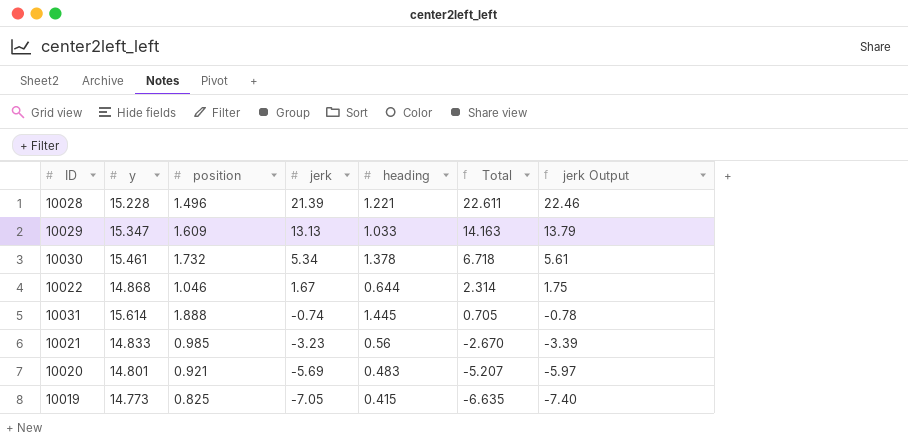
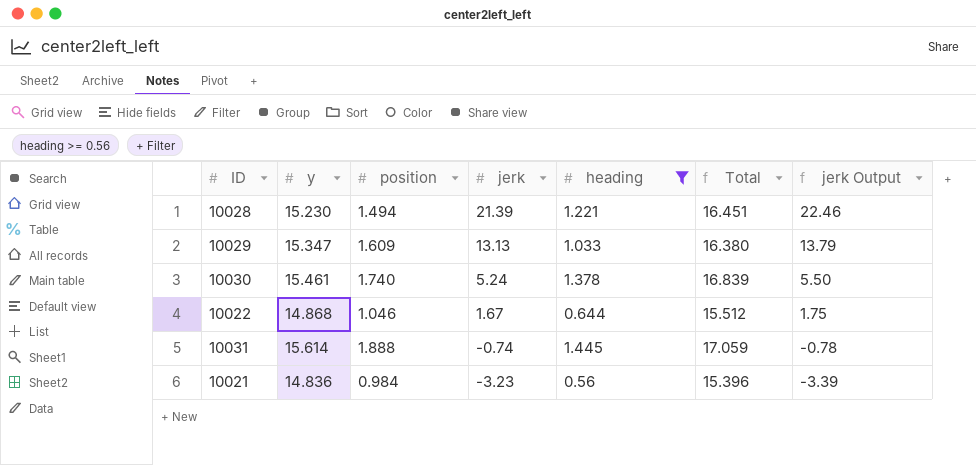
filter: none -> heading >= 0.56
column Total | formula: [jerk] + [heading] -> [y] + [heading]
10028 | y: 15.228 -> 15.230
10028 | position: 1.496 -> 1.494
10030 | position: 1.732 -> 1.740
10030 | jerk: 5.34 -> 5.24
10030 | jerk Output: 5.61 -> 5.50
10021 | y: 14.833 -> 14.836
10021 | position: 0.985 -> 0.984

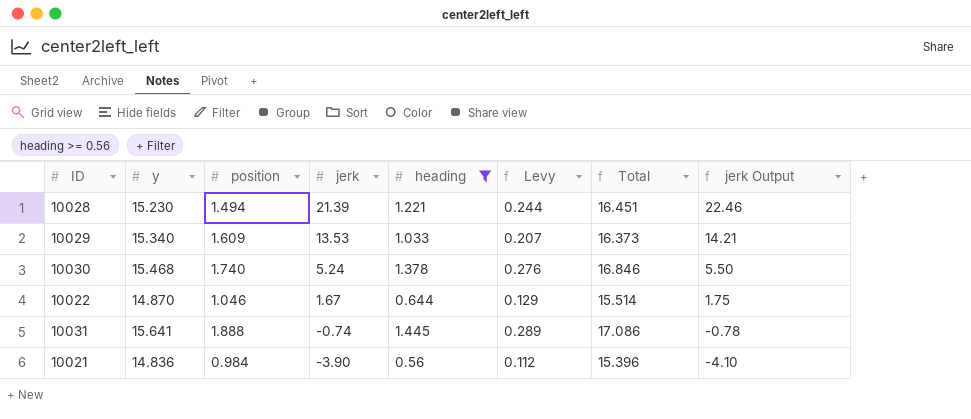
column Levy | formula: none -> [heading] * 0.2
10029 | y: 15.347 -> 15.340
10029 | jerk: 13.13 -> 13.53
10029 | Total: 16.380 -> 16.373
10029 | jerk Output: 13.79 -> 14.21
10030 | y: 15.461 -> 15.468
10030 | Total: 16.839 -> 16.846
10022 | y: 14.868 -> 14.870
10022 | Total: 15.512 -> 15.514
10031 | y: 15.614 -> 15.641
10031 | Total: 17.059 -> 17.086
10021 | jerk: -3.23 -> -3.90
10021 | jerk Output: -3.39 -> -4.10

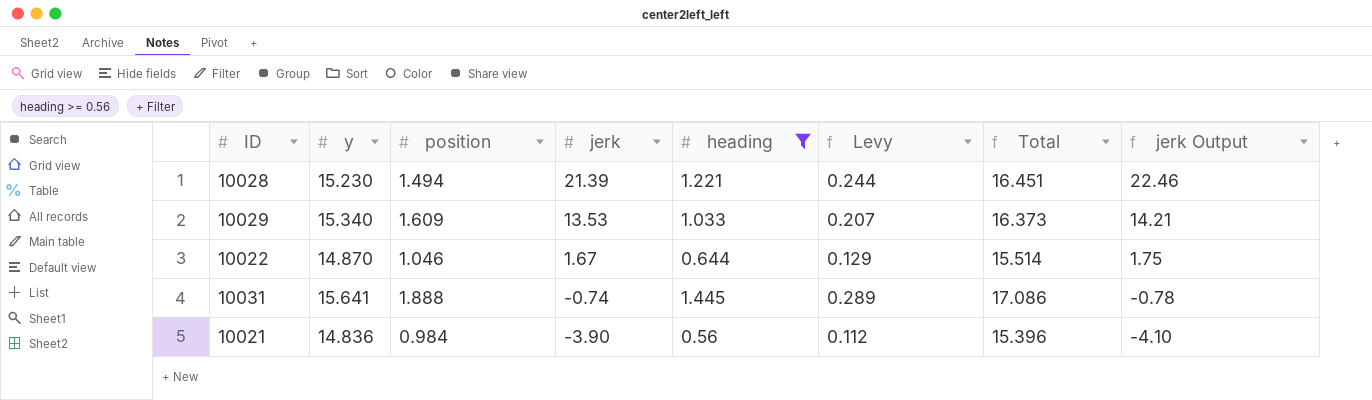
row 10030: 15.468 | 1.740 | 5.24 | 1.378 | 0.276 | 16.846 | 5.50 -> none

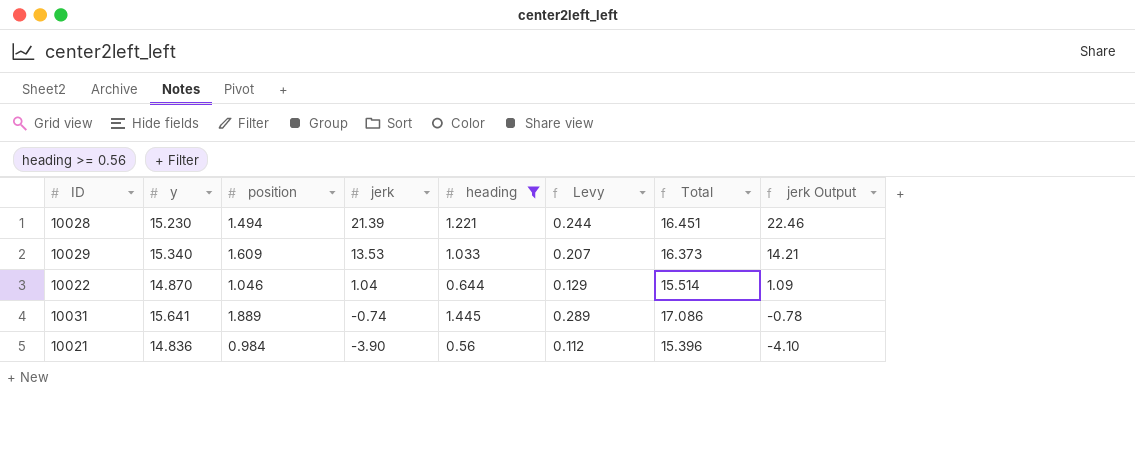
10022 | jerk: 1.67 -> 1.04
10022 | jerk Output: 1.75 -> 1.09
10031 | position: 1.888 -> 1.889

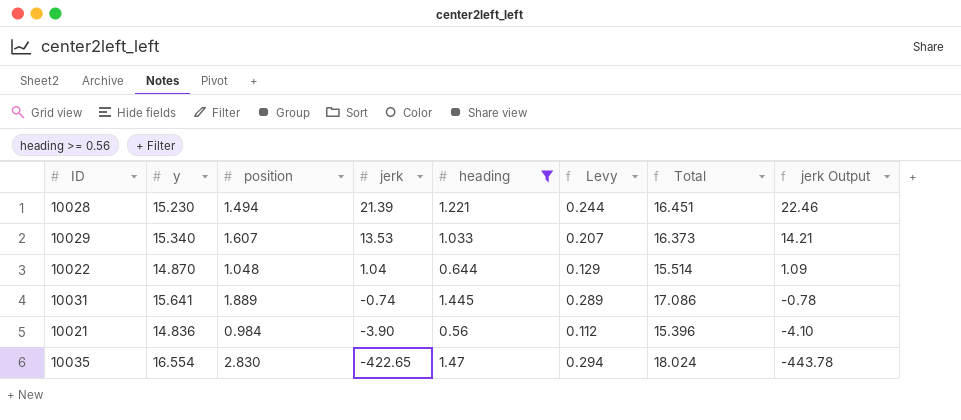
10029 | position: 1.609 -> 1.607
10022 | position: 1.046 -> 1.048
row 10035: none -> 16.554 | 2.830 | -422.65 | 1.47 | 0.294 | 18.024 | -443.78

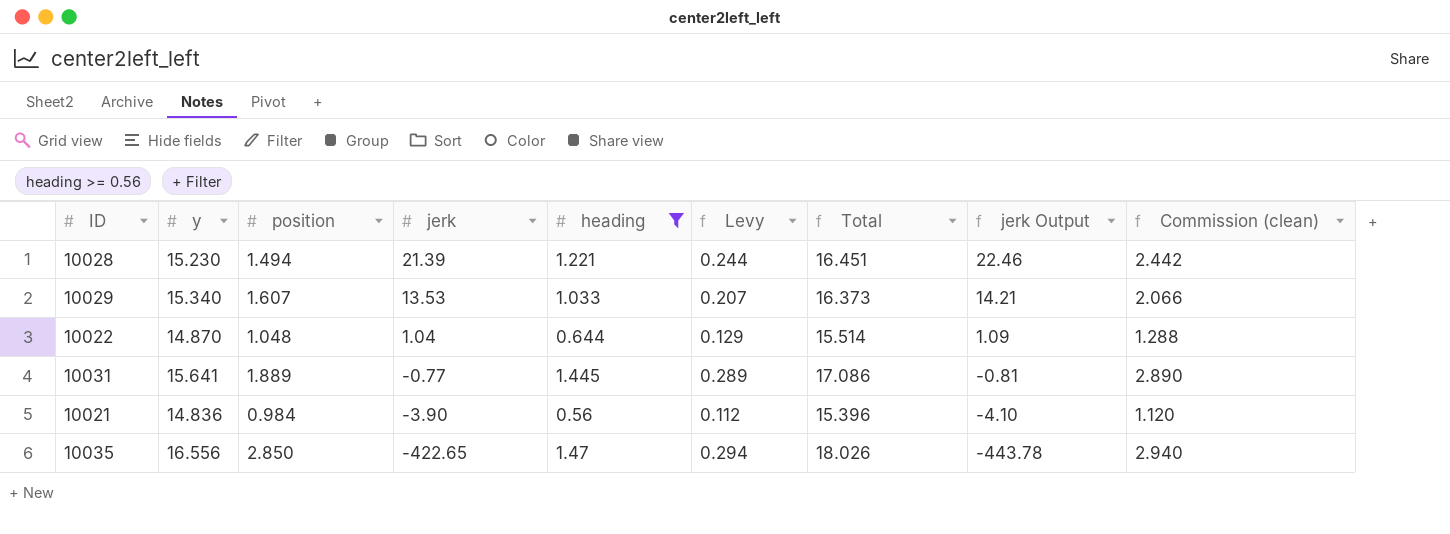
column Commission (clean) | formula: none -> [heading] * 2
10031 | jerk: -0.74 -> -0.77
10031 | jerk Output: -0.78 -> -0.81
10035 | y: 16.554 -> 16.556
10035 | position: 2.830 -> 2.850
10035 | Total: 18.024 -> 18.026

